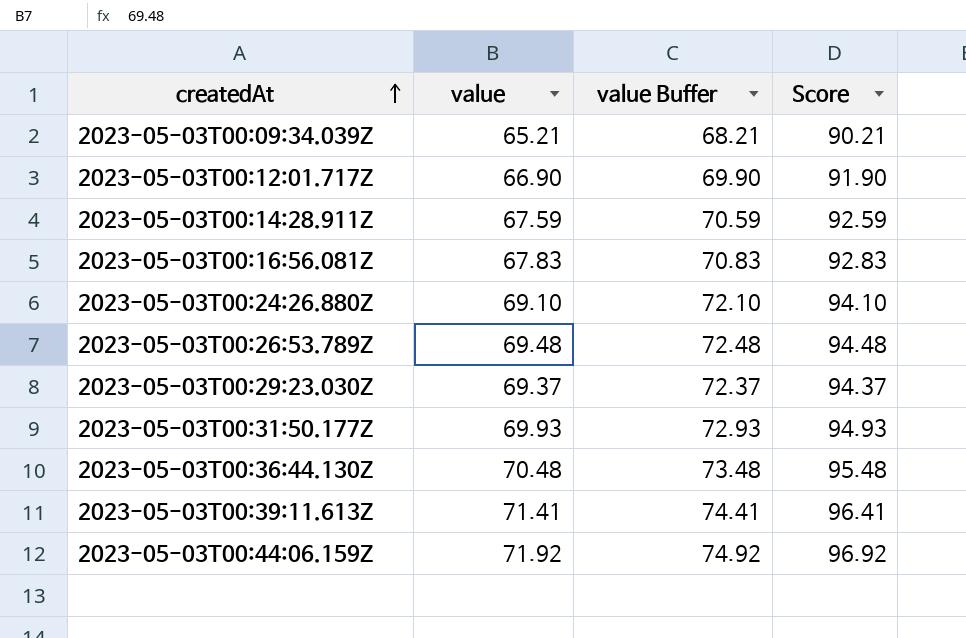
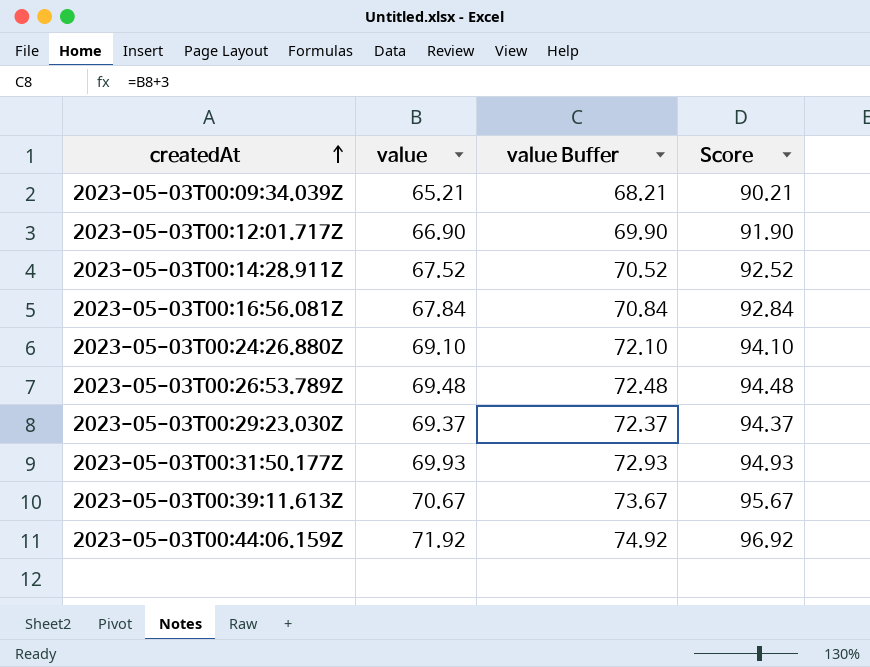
row 2023-05-03T00:36:44.130Z: 70.48 | 73.48 | 95.48 -> none
2023-05-03T00:14:28.911Z | value: 67.59 -> 67.52
2023-05-03T00:14:28.911Z | value Buffer: 70.59 -> 70.52
2023-05-03T00:14:28.911Z | Score: 92.59 -> 92.52
2023-05-03T00:16:56.081Z | value: 67.83 -> 67.84
2023-05-03T00:16:56.081Z | value Buffer: 70.83 -> 70.84
2023-05-03T00:16:56.081Z | Score: 92.83 -> 92.84
2023-05-03T00:39:11.613Z | value: 71.41 -> 70.67
2023-05-03T00:39:11.613Z | value Buffer: 74.41 -> 73.67
2023-05-03T00:39:11.613Z | Score: 96.41 -> 95.67

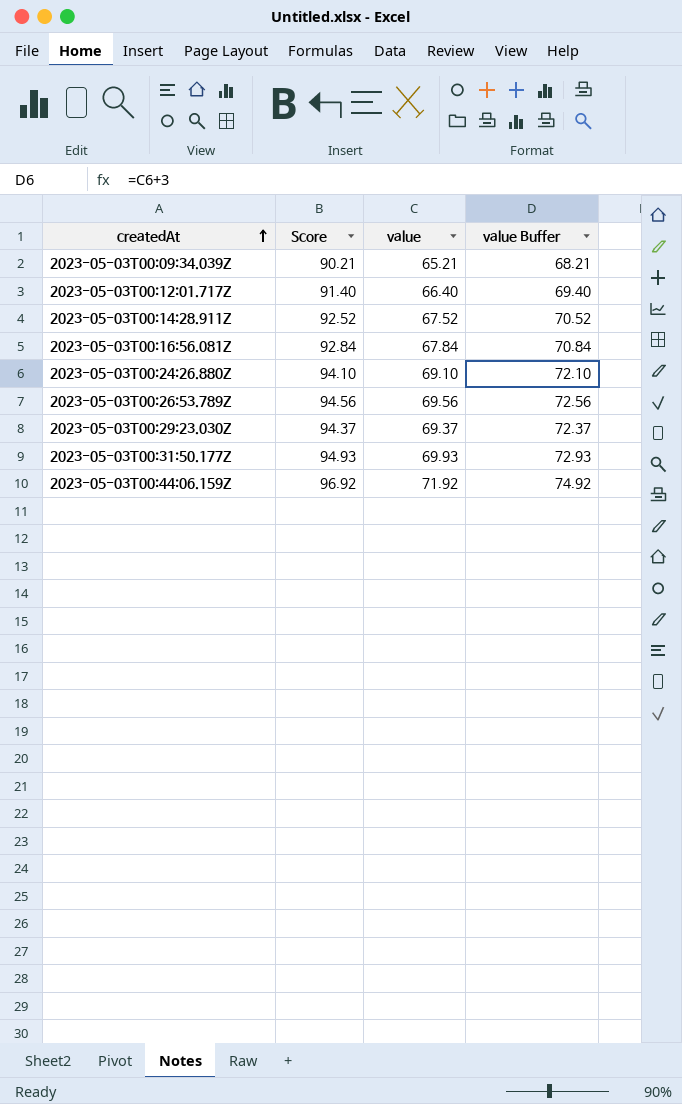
column Score | position: 4 -> 2
row 2023-05-03T00:39:11.613Z: 70.67 | 73.67 | 95.67 -> none
2023-05-03T00:12:01.717Z | Score: 91.90 -> 91.40
2023-05-03T00:12:01.717Z | value: 66.90 -> 66.40
2023-05-03T00:12:01.717Z | value Buffer: 69.90 -> 69.40
2023-05-03T00:26:53.789Z | Score: 94.48 -> 94.56
2023-05-03T00:26:53.789Z | value: 69.48 -> 69.56
2023-05-03T00:26:53.789Z | value Buffer: 72.48 -> 72.56

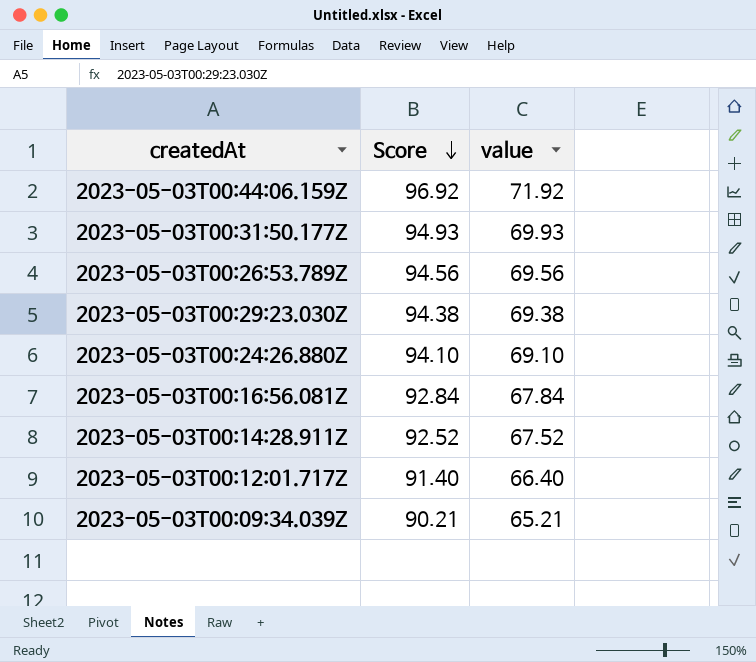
row order: createdAt ascending -> Score descending
column value Buffer | formula: [value] + 3 -> none
2023-05-03T00:29:23.030Z | Score: 94.37 -> 94.38
2023-05-03T00:29:23.030Z | value: 69.37 -> 69.38

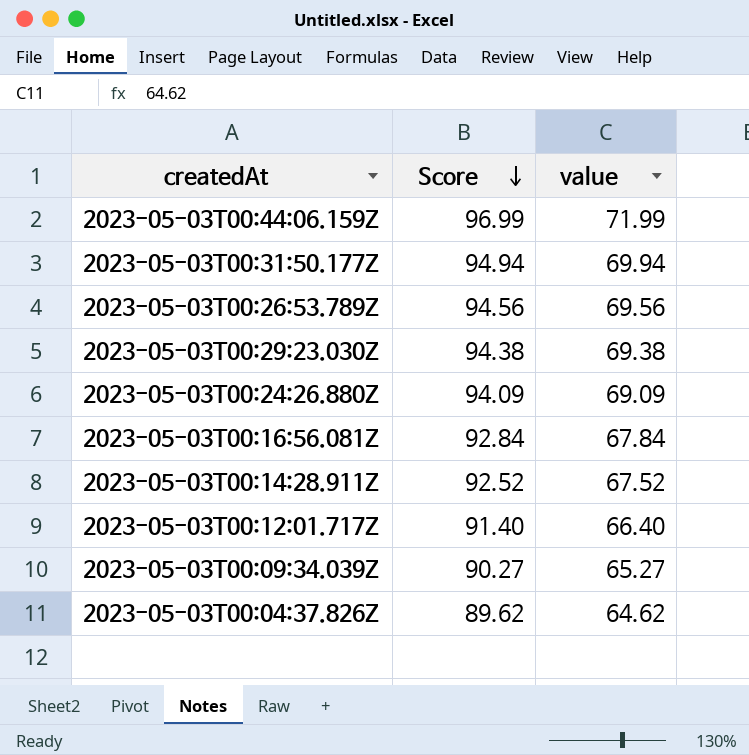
2023-05-03T00:44:06.159Z | Score: 96.92 -> 96.99
2023-05-03T00:44:06.159Z | value: 71.92 -> 71.99
2023-05-03T00:31:50.177Z | Score: 94.93 -> 94.94
2023-05-03T00:31:50.177Z | value: 69.93 -> 69.94
2023-05-03T00:24:26.880Z | Score: 94.10 -> 94.09
2023-05-03T00:24:26.880Z | value: 69.10 -> 69.09
2023-05-03T00:09:34.039Z | Score: 90.21 -> 90.27
2023-05-03T00:09:34.039Z | value: 65.21 -> 65.27
row 2023-05-03T00:04:37.826Z: none -> 89.62 | 64.62

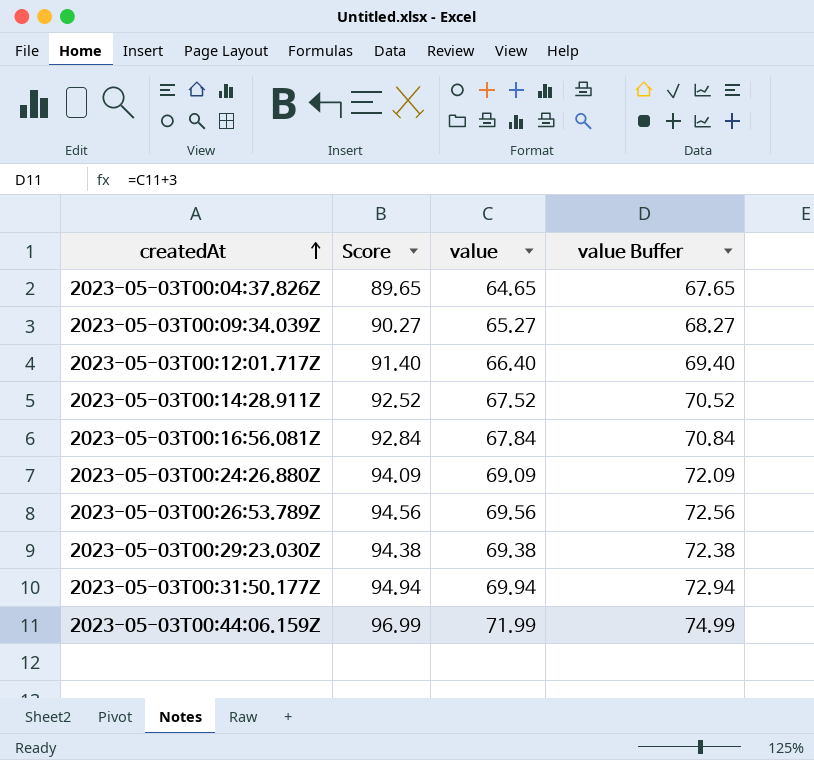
row order: Score descending -> createdAt ascending
column value Buffer | formula: none -> [value] + 3
2023-05-03T00:04:37.826Z | Score: 89.62 -> 89.65
2023-05-03T00:04:37.826Z | value: 64.62 -> 64.65

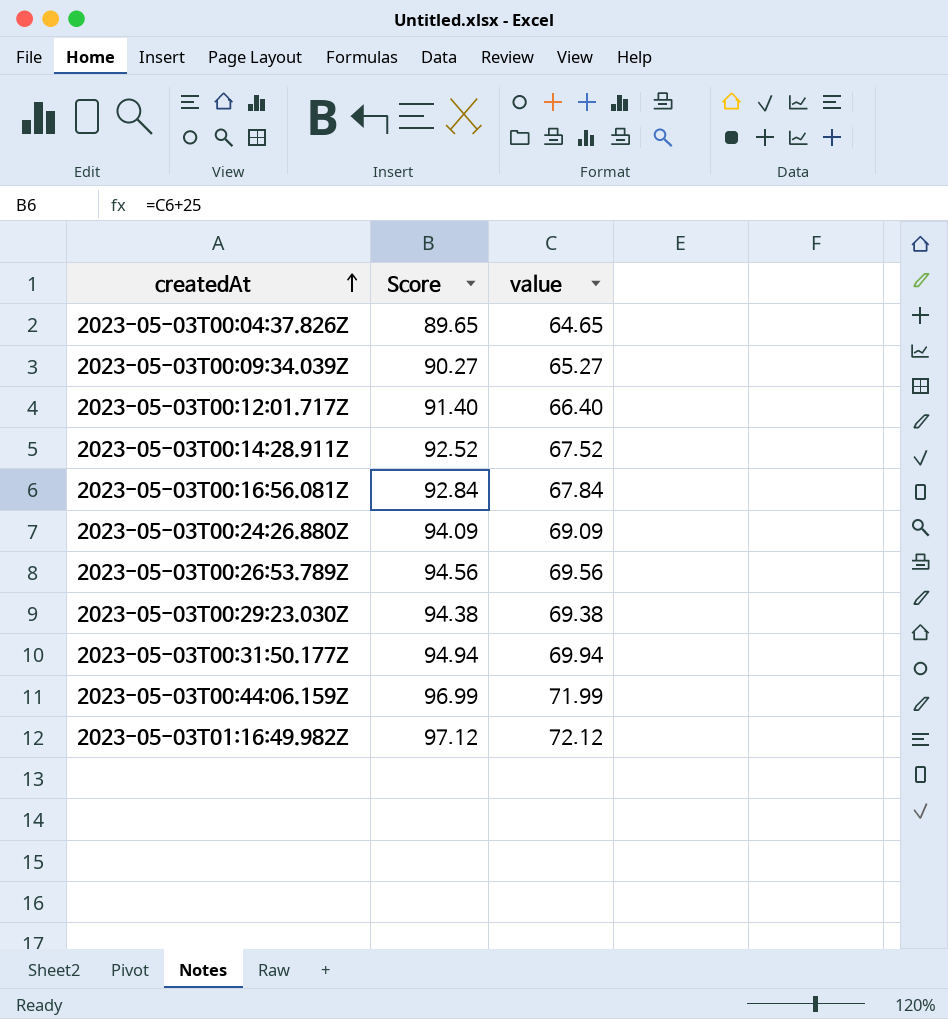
column value Buffer | formula: [value] + 3 -> none
row 2023-05-03T01:16:49.982Z: none -> 97.12 | 72.12

